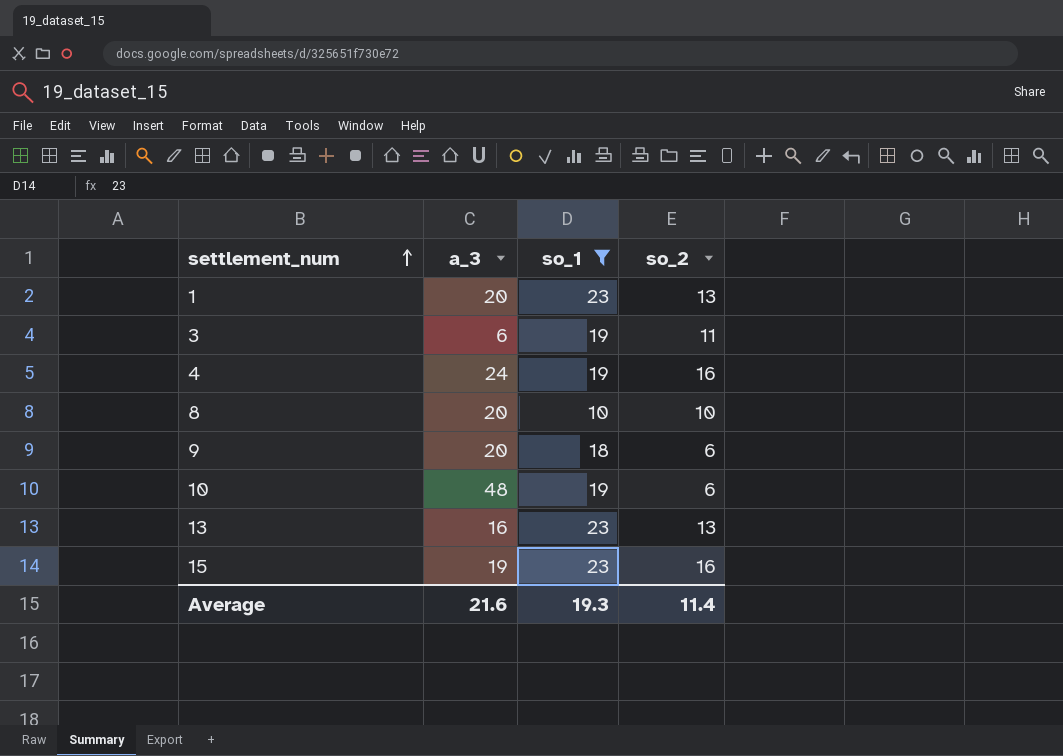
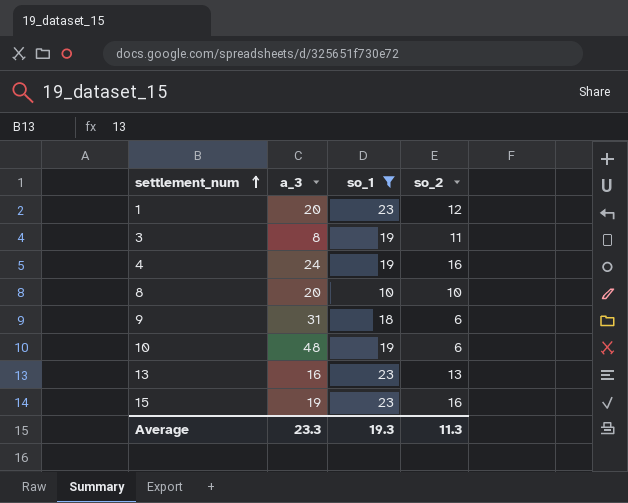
1 | so_2: 13 -> 12
3 | a_3: 6 -> 8
9 | a_3: 20 -> 31
Average | a_3: 21.6 -> 23.3
Average | so_2: 11.4 -> 11.3

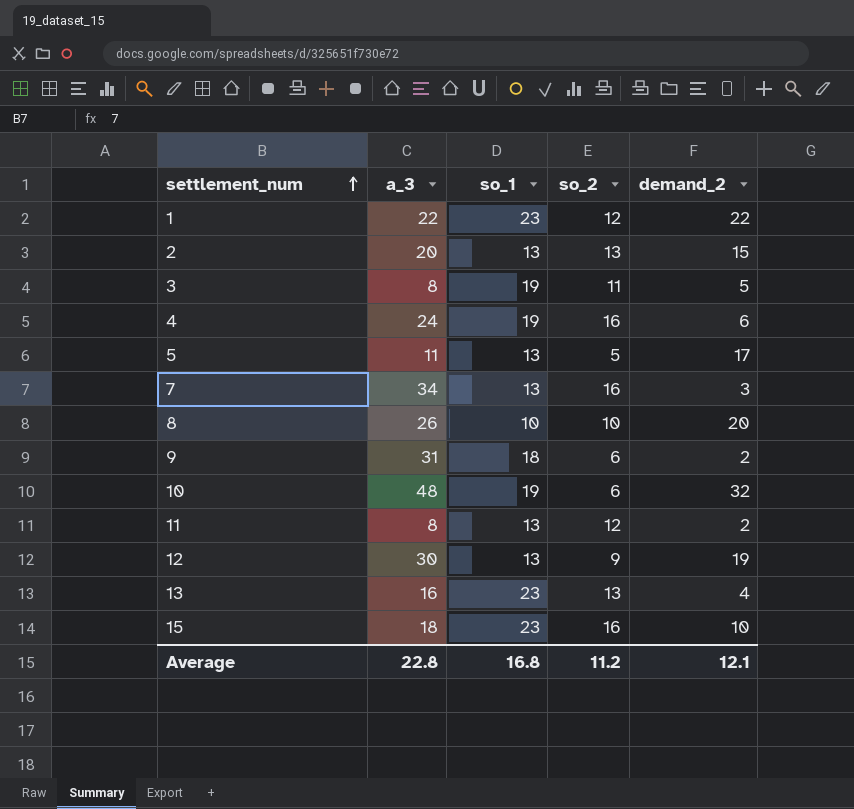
filter: so_1 != 13 -> none
column demand_2 | position: none -> 5
1 | a_3: 20 -> 22
8 | a_3: 20 -> 26
15 | a_3: 19 -> 18
Average | a_3: 23.3 -> 22.8
Average | so_1: 19.3 -> 16.8
Average | so_2: 11.3 -> 11.2

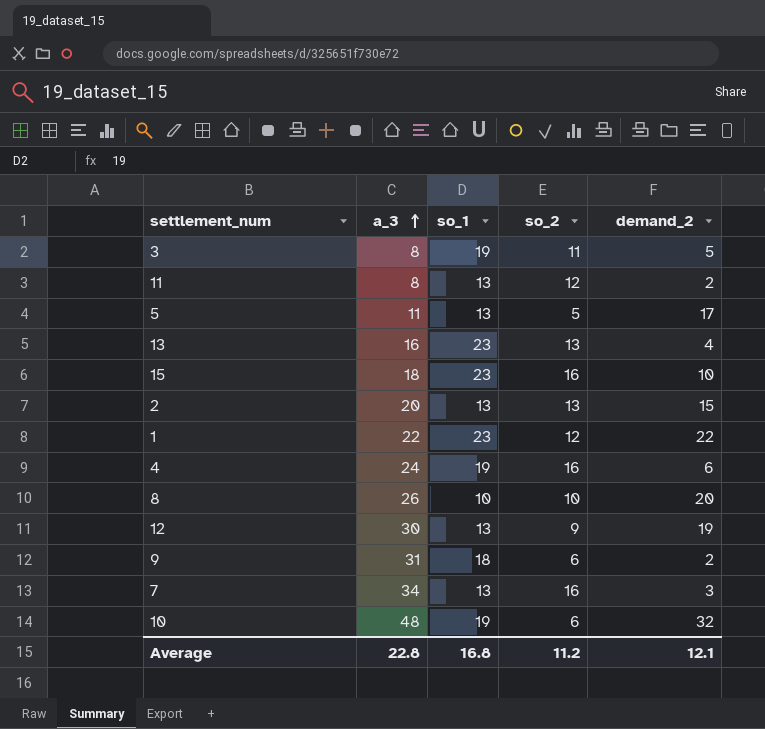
row order: settlement_num ascending -> a_3 ascending

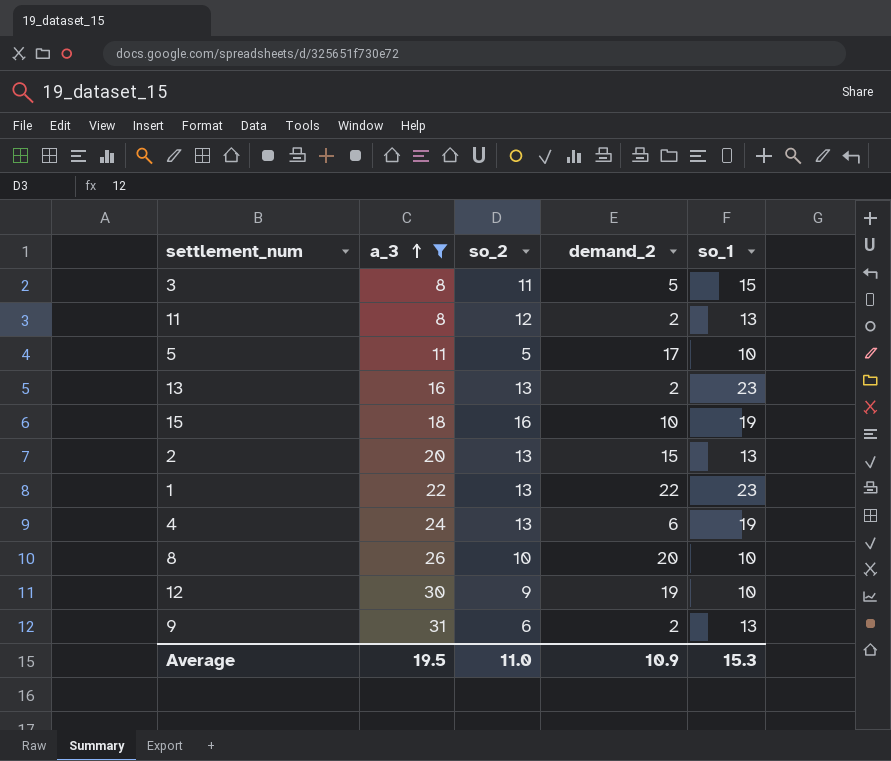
filter: none -> a_3 <= 31
column so_1 | position: 3 -> 5
3 | so_1: 19 -> 15
5 | so_1: 13 -> 10
13 | demand_2: 4 -> 2
15 | so_1: 23 -> 19
1 | so_2: 12 -> 13
4 | so_2: 16 -> 13
12 | so_1: 13 -> 10
9 | so_1: 18 -> 13
Average | a_3: 22.8 -> 19.5
Average | so_2: 11.2 -> 11.0
Average | demand_2: 12.1 -> 10.9
Average | so_1: 16.8 -> 15.3

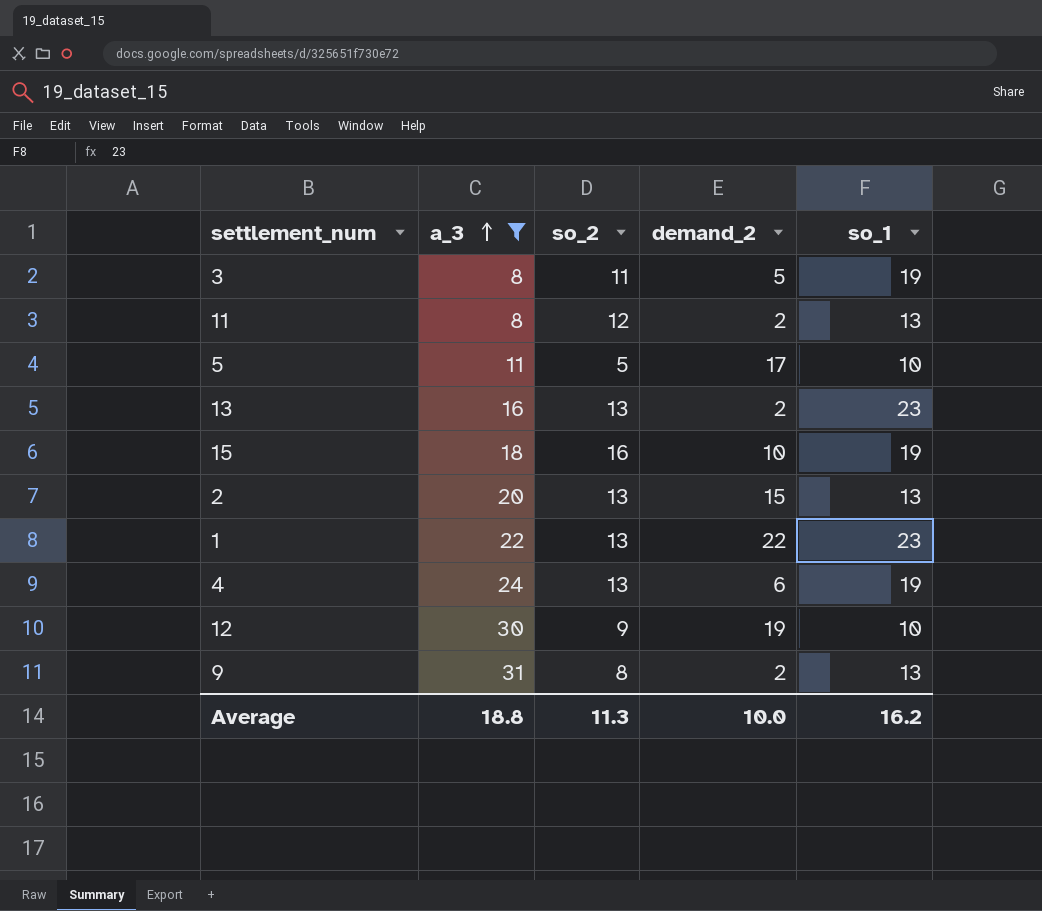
row 8: 26 | 10 | 20 | 10 -> none
3 | so_1: 15 -> 19
9 | so_2: 6 -> 8
Average | a_3: 19.5 -> 18.8
Average | so_2: 11.0 -> 11.3
Average | demand_2: 10.9 -> 10.0
Average | so_1: 15.3 -> 16.2

